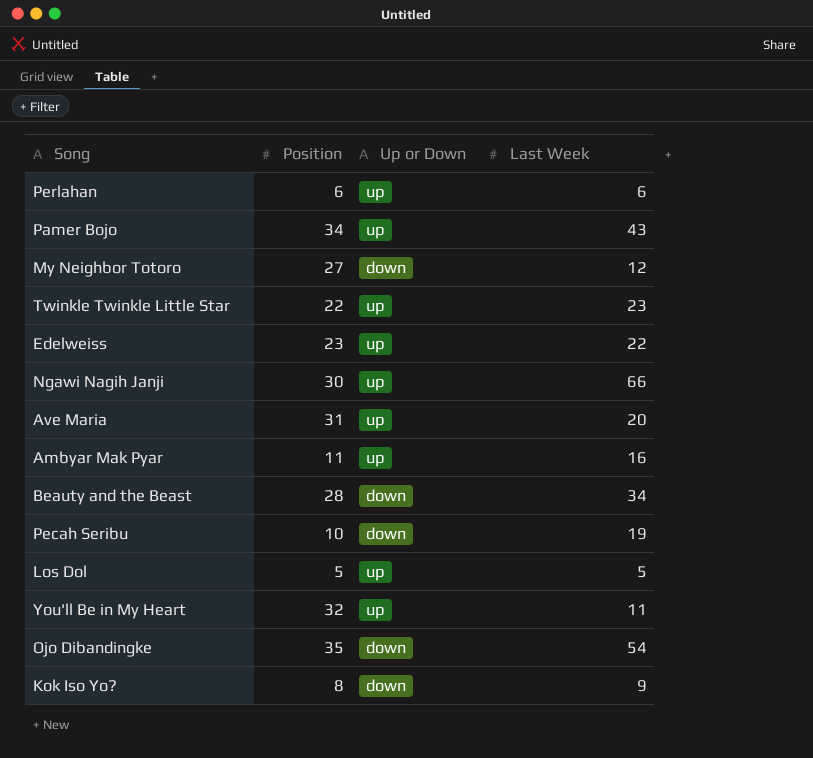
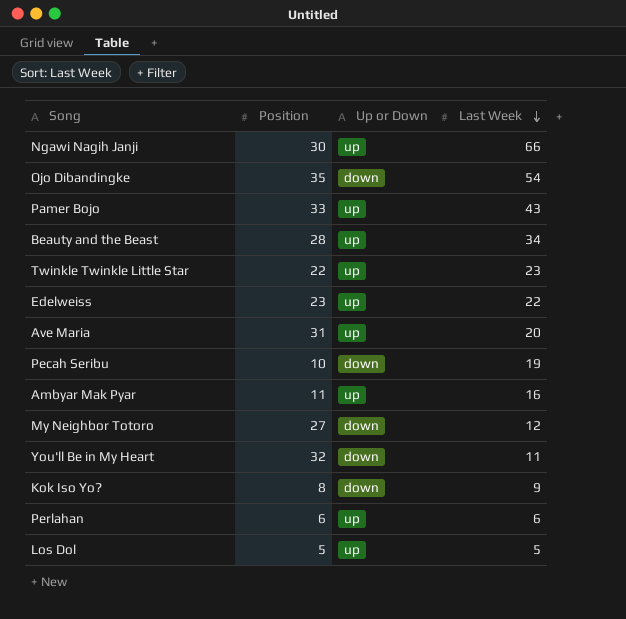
row order: none -> Last Week descending
Pamer Bojo | Position: 34 -> 33
Beauty and the Beast | Up or Down: down -> up
You'll Be in My Heart | Up or Down: up -> down

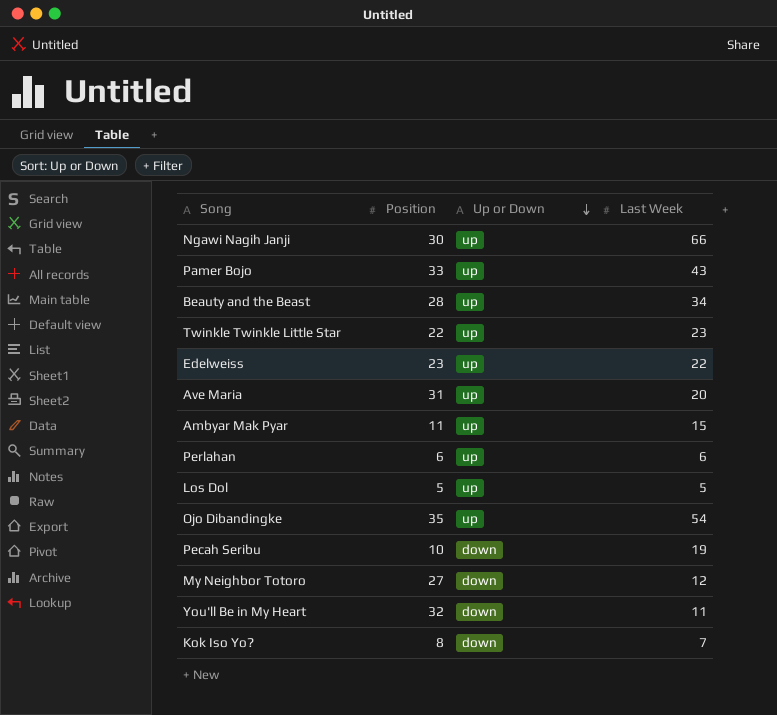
row order: Last Week descending -> Up or Down descending
Ambyar Mak Pyar | Last Week: 16 -> 15
Ojo Dibandingke | Up or Down: down -> up
Kok Iso Yo? | Last Week: 9 -> 7

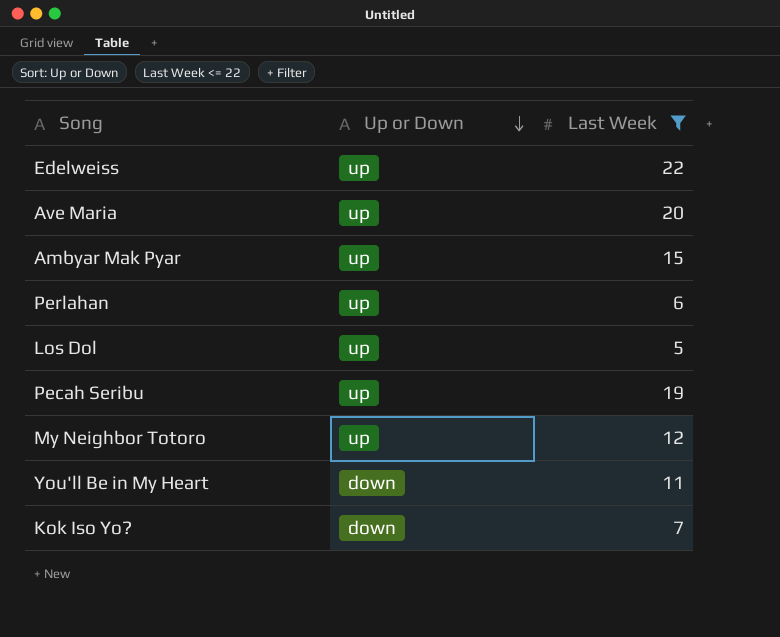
filter: none -> Last Week <= 22
column Position | position: 2 -> none
Pecah Seribu | Up or Down: down -> up
My Neighbor Totoro | Up or Down: down -> up

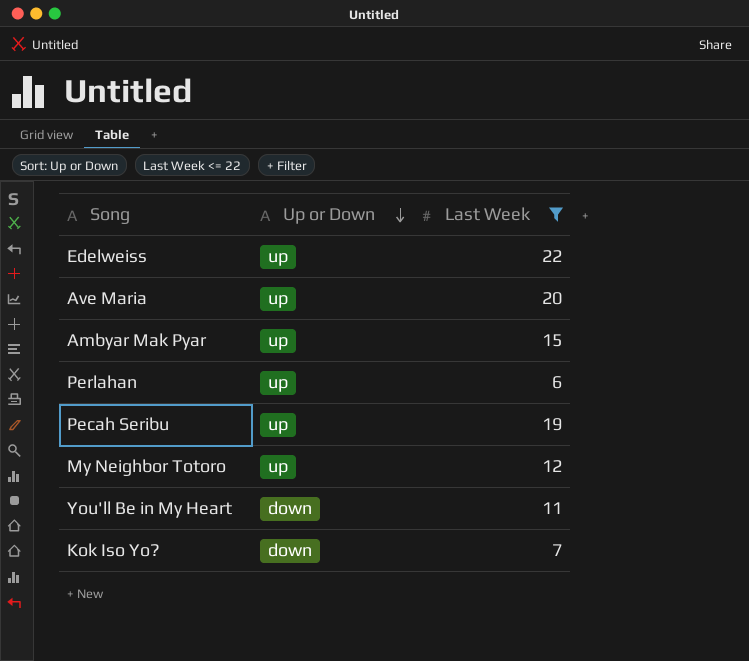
row Los Dol: up | 5 -> none

